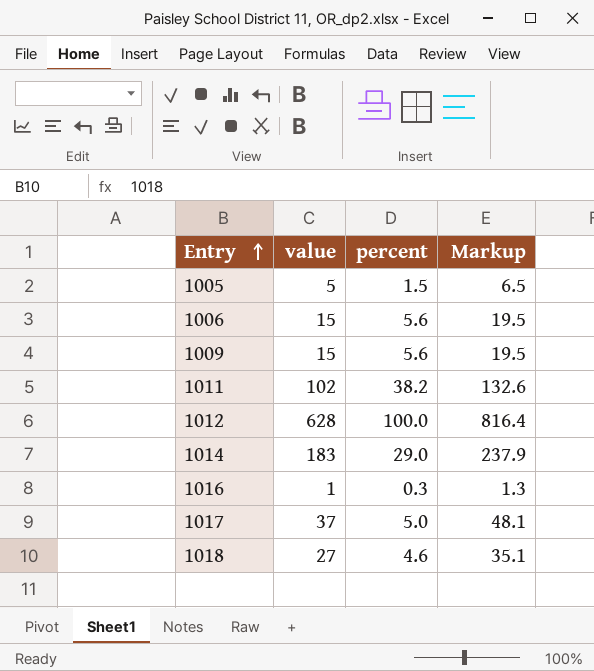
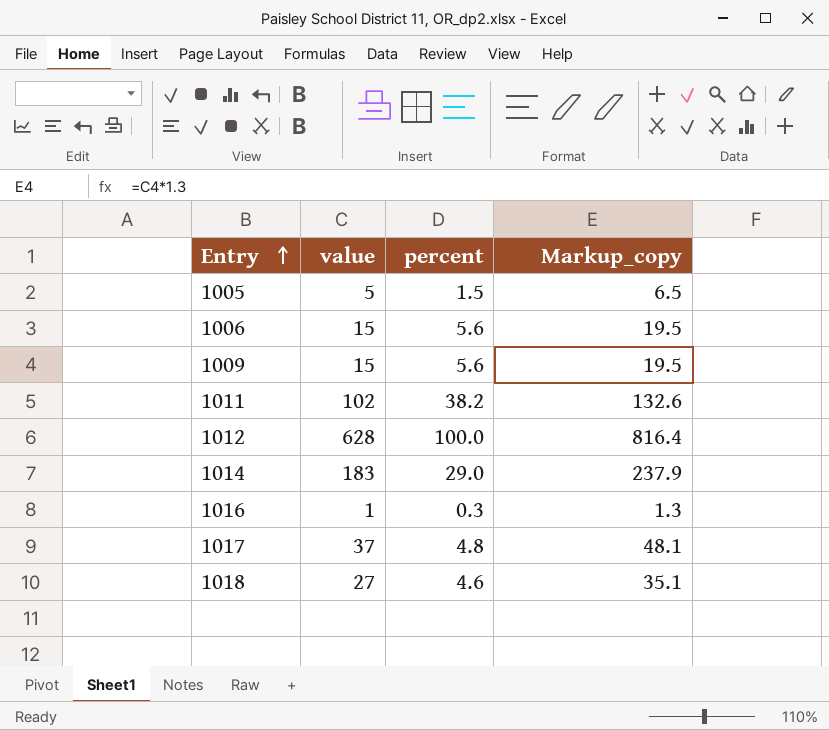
column name: Markup -> Markup_copy
1017 | percent: 5.0 -> 4.8

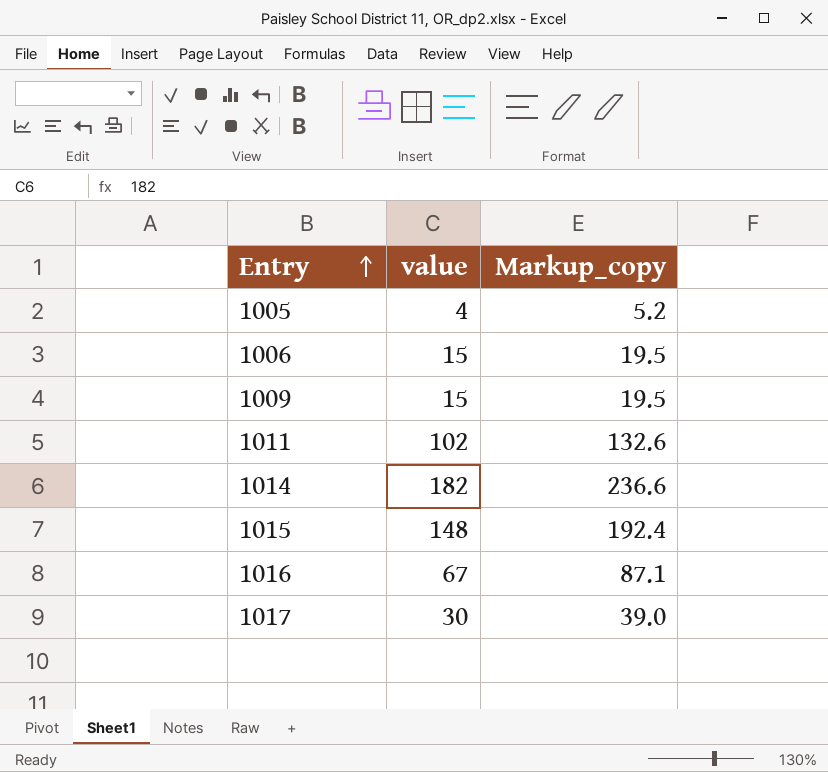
column percent | position: 3 -> none
row 1012: 628 | 100.0 | 816.4 -> none
row 1018: 27 | 4.6 | 35.1 -> none
1005 | value: 5 -> 4
1005 | Markup_copy: 6.5 -> 5.2
1014 | value: 183 -> 182
1014 | Markup_copy: 237.9 -> 236.6
row 1015: none -> 148 | 192.4
1016 | value: 1 -> 67
1016 | Markup_copy: 1.3 -> 87.1
1017 | value: 37 -> 30
1017 | Markup_copy: 48.1 -> 39.0

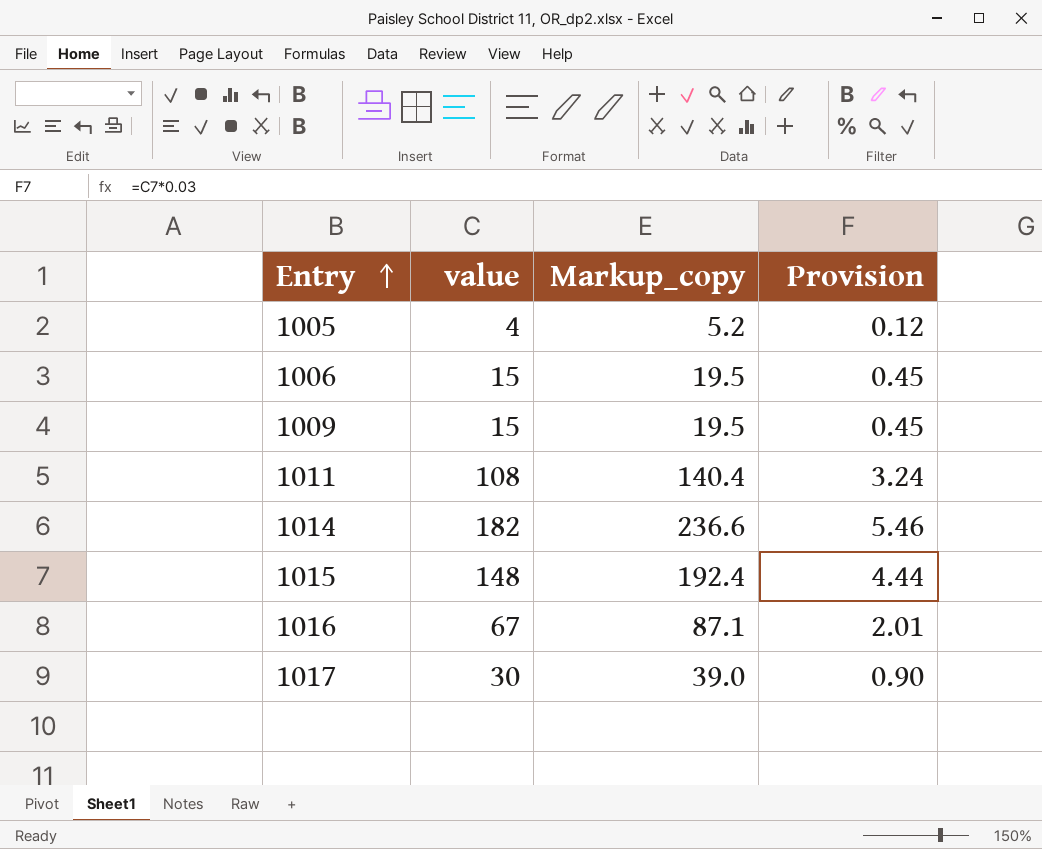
column Provision | formula: none -> [value] * 0.03
1011 | value: 102 -> 108
1011 | Markup_copy: 132.6 -> 140.4

